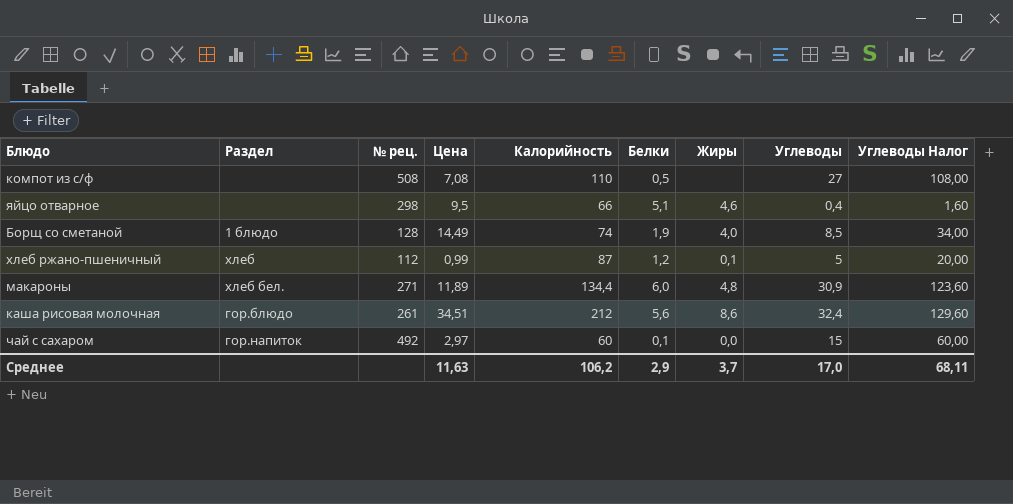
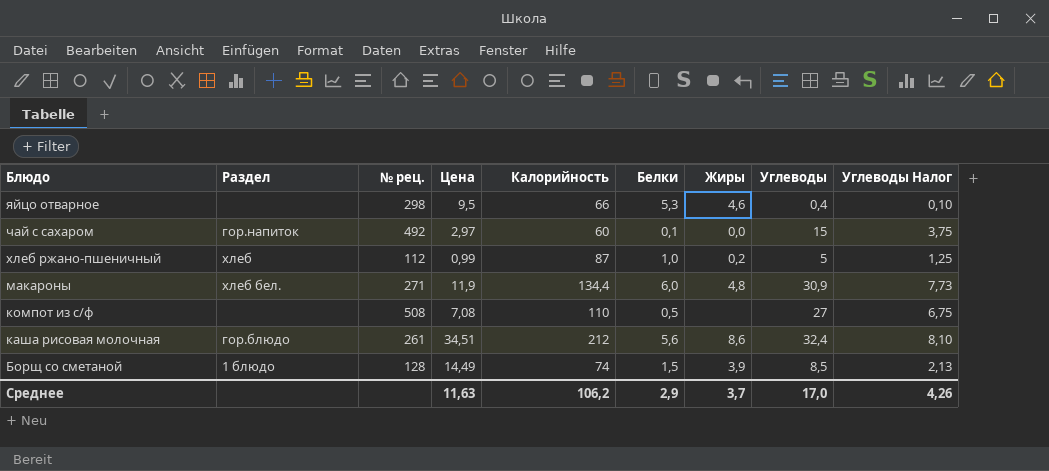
row order: none -> Блюдо descending
column Углеводы Налог | formula: [Углеводы] * 4 -> [Углеводы] * 0,25
яйцо отварное | Белки: 5,1 -> 5,3
хлеб ржано-пшеничный | Белки: 1,2 -> 1,0
хлеб ржано-пшеничный | Жиры: 0,1 -> 0,2
макароны | Цена: 11,89 -> 11,9
Борщ со сметаной | Белки: 1,9 -> 1,5
Борщ со сметаной | Жиры: 4,0 -> 3,9
Среднее | Углеводы Налог: 68,11 -> 4,26

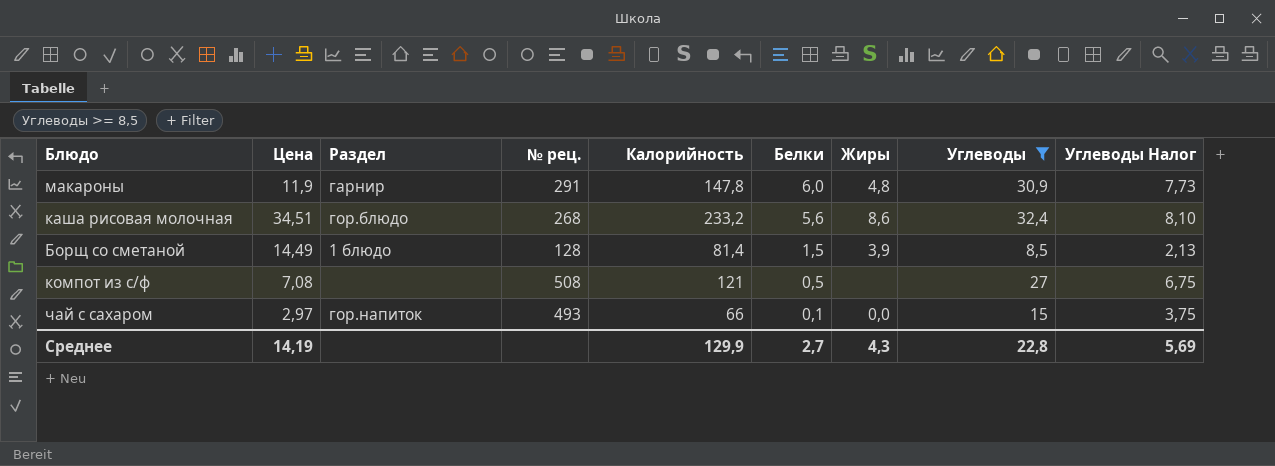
filter: none -> Углеводы >= 8,5
row order: Блюдо descending -> Белки descending
column Цена | position: 4 -> 2
макароны | Раздел: хлеб бел. -> гарнир
макароны | № рец.: 271 -> 291
макароны | Калорийность: 134,4 -> 147,8
каша рисовая молочная | № рец.: 261 -> 268
каша рисовая молочная | Калорийность: 212 -> 233,2
Борщ со сметаной | Калорийность: 74 -> 81,4
компот из с/ф | Калорийность: 110 -> 121
чай с сахаром | № рец.: 492 -> 493
чай с сахаром | Калорийность: 60 -> 66
Среднее | Цена: 11,63 -> 14,19
Среднее | Калорийность: 106,2 -> 129,9
Среднее | Белки: 2,9 -> 2,7
Среднее | Жиры: 3,7 -> 4,3
Среднее | Углеводы: 17,0 -> 22,8
Среднее | Углеводы Налог: 4,26 -> 5,69

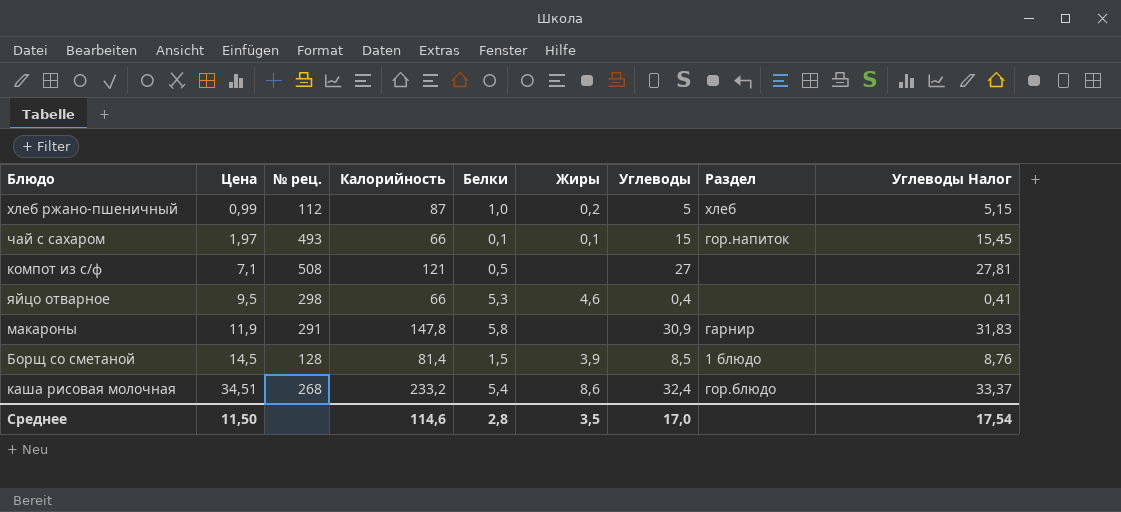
filter: Углеводы >= 8,5 -> none
row order: Белки descending -> Цена ascending
column Раздел | position: 3 -> 8
column Углеводы Налог | formula: [Углеводы] * 0,25 -> [Углеводы] * 1,03
чай с сахаром | Цена: 2,97 -> 1,97
чай с сахаром | Жиры: 0,0 -> 0,1
компот из с/ф | Цена: 7,08 -> 7,1
макароны | Белки: 6,0 -> 5,8
макароны | Жиры: 4,8 -> none
Борщ со сметаной | Цена: 14,49 -> 14,5
каша рисовая молочная | Белки: 5,6 -> 5,4
Среднее | Цена: 14,19 -> 11,50
Среднее | Калорийность: 129,9 -> 114,6
Среднее | Белки: 2,7 -> 2,8
Среднее | Жиры: 4,3 -> 3,5
Среднее | Углеводы: 22,8 -> 17,0
Среднее | Углеводы Налог: 5,69 -> 17,54

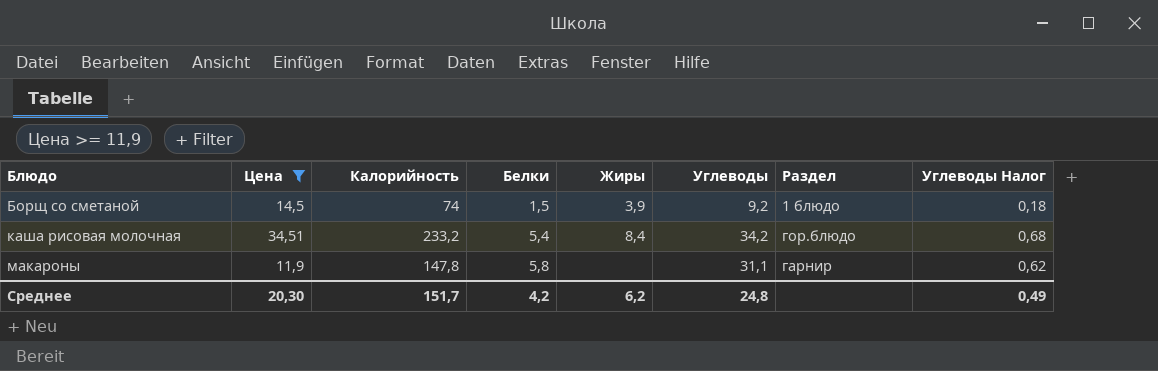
filter: none -> Цена >= 11,9
row order: Цена ascending -> Блюдо ascending
column № рец. | position: 3 -> none
column Углеводы Налог | formula: [Углеводы] * 1,03 -> [Углеводы] * 0,02
Борщ со сметаной | Калорийность: 81,4 -> 74
Борщ со сметаной | Углеводы: 8,5 -> 9,2
каша рисовая молочная | Жиры: 8,6 -> 8,4
каша рисовая молочная | Углеводы: 32,4 -> 34,2
макароны | Углеводы: 30,9 -> 31,1
Среднее | Цена: 11,50 -> 20,30
Среднее | Калорийность: 114,6 -> 151,7
Среднее | Белки: 2,8 -> 4,2
Среднее | Жиры: 3,5 -> 6,2
Среднее | Углеводы: 17,0 -> 24,8
Среднее | Углеводы Налог: 17,54 -> 0,49

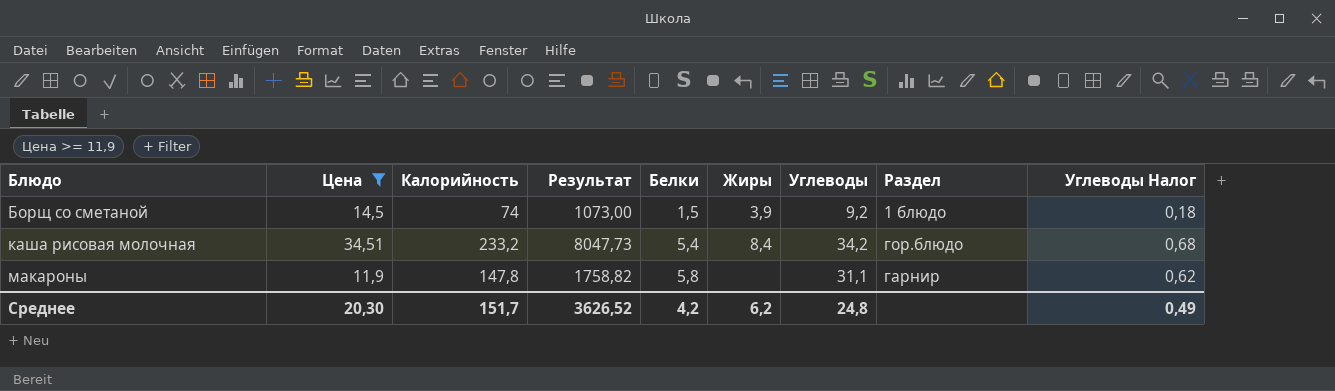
column Результат | formula: none -> [Цена] * [Калорийность]

